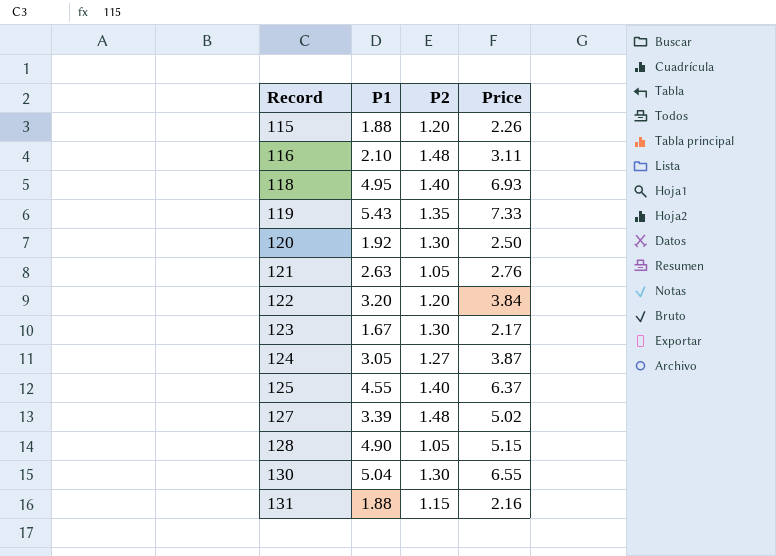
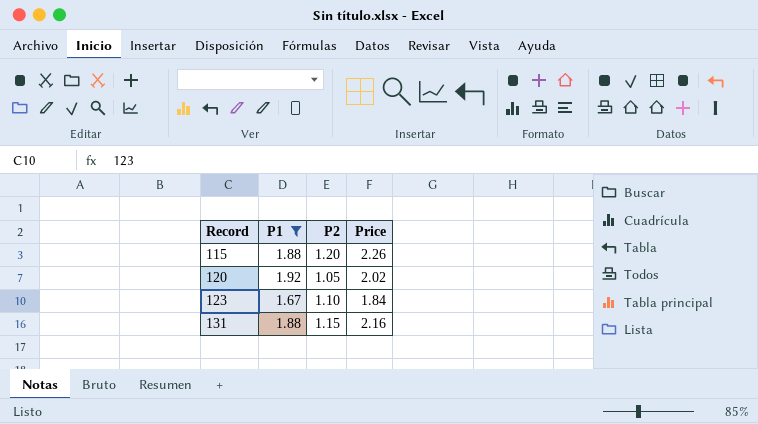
filter: none -> P1 <= 1.92
120 | P2: 1.30 -> 1.05
120 | Price: 2.50 -> 2.02
123 | P2: 1.30 -> 1.10
123 | Price: 2.17 -> 1.84

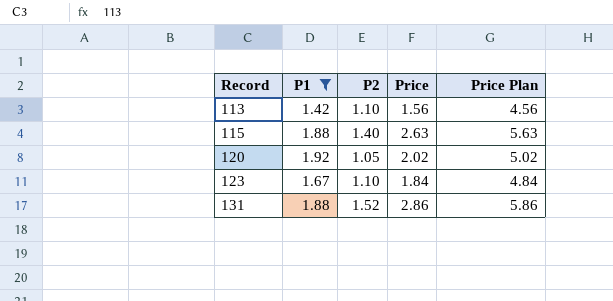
column Price Plan | formula: none -> [Price] + 3
row 113: none -> 1.42 | 1.10 | 1.56 | 4.56
115 | P2: 1.20 -> 1.40
115 | Price: 2.26 -> 2.63
131 | P2: 1.15 -> 1.52
131 | Price: 2.16 -> 2.86

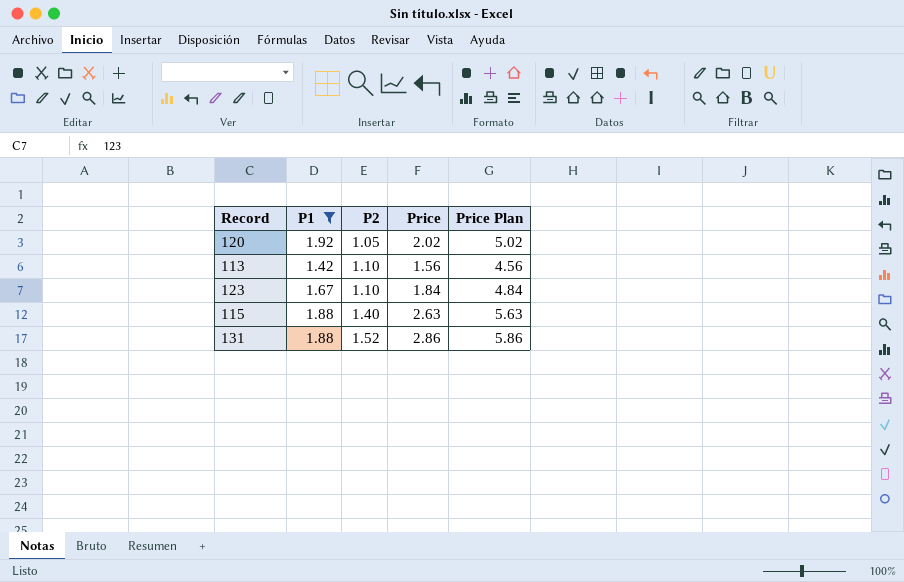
row order: Record ascending -> P2 ascending

